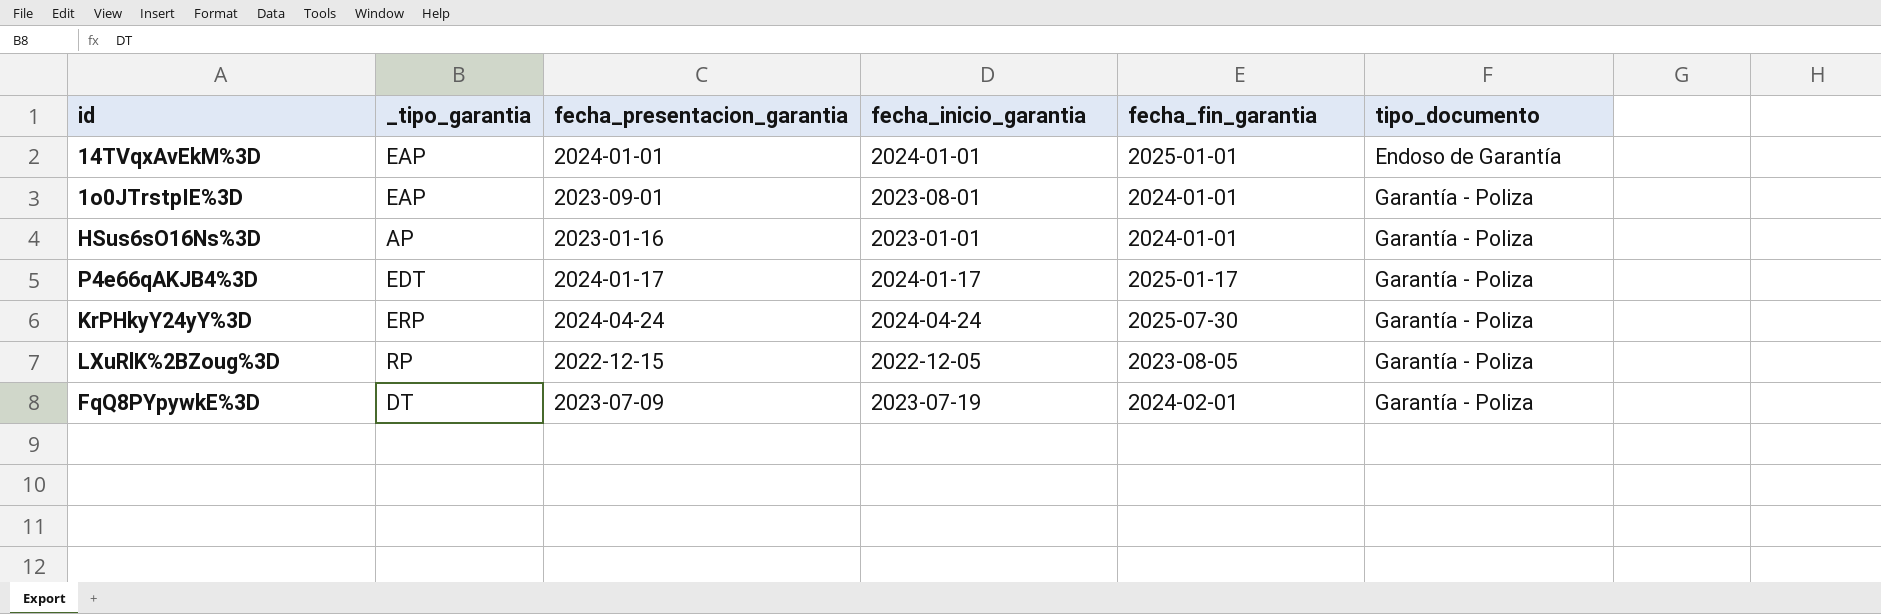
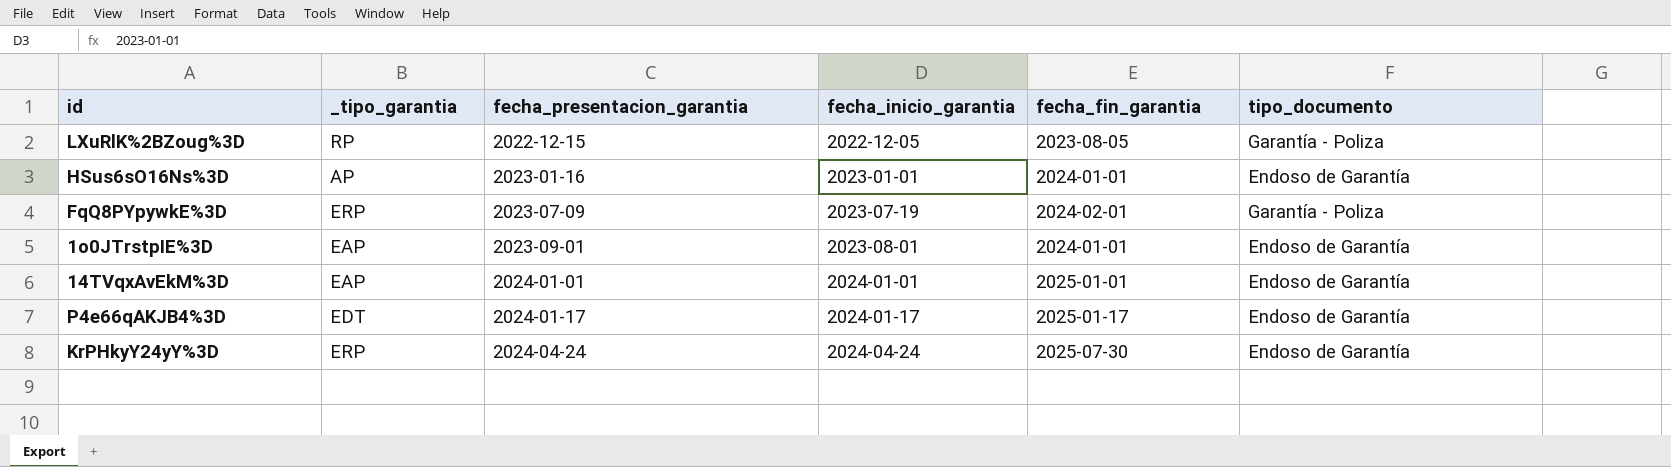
row order: tipo_documento ascending -> fecha_presentacion_garantia ascending
HSus6sO16Ns%3D | tipo_documento: Garantía - Poliza -> Endoso de Garantía
FqQ8PYpywkE%3D | _tipo_garantia: DT -> ERP
1o0JTrstpIE%3D | tipo_documento: Garantía - Poliza -> Endoso de Garantía
P4e66qAKJB4%3D | tipo_documento: Garantía - Poliza -> Endoso de Garantía
KrPHkyY24yY%3D | tipo_documento: Garantía - Poliza -> Endoso de Garantía

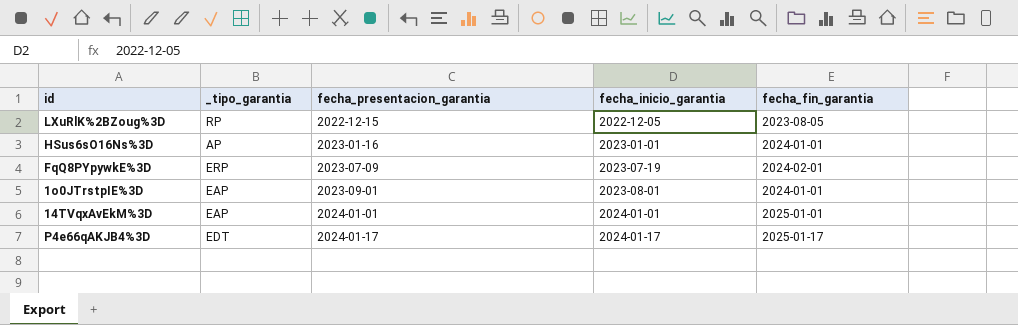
column tipo_documento | position: 6 -> none
row KrPHkyY24yY%3D: ERP | 2024-04-24 | 2024-04-24 | 2025-07-30 | Endoso de Garantía -> none

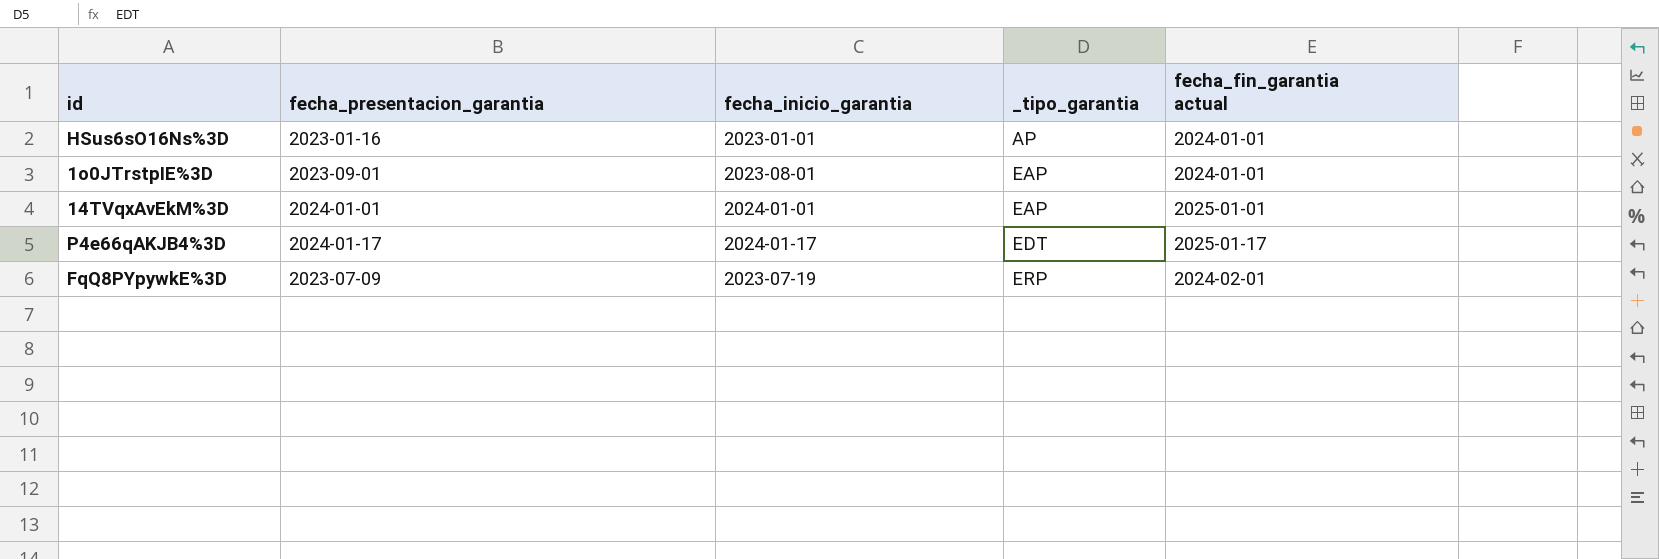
row order: fecha_presentacion_garantia ascending -> _tipo_garantia ascending
column _tipo_garantia | position: 2 -> 4
column name: fecha_fin_garantia -> fecha_fin_garantia actual
row LXuRlK%2BZoug%3D: RP | 2022-12-15 | 2022-12-05 | 2023-08-05 -> none

